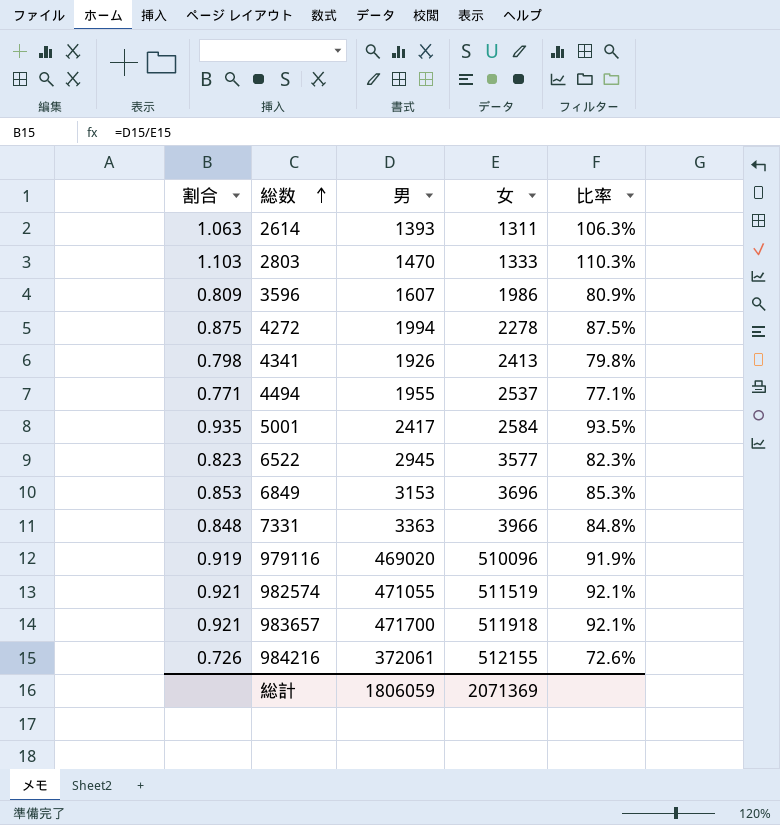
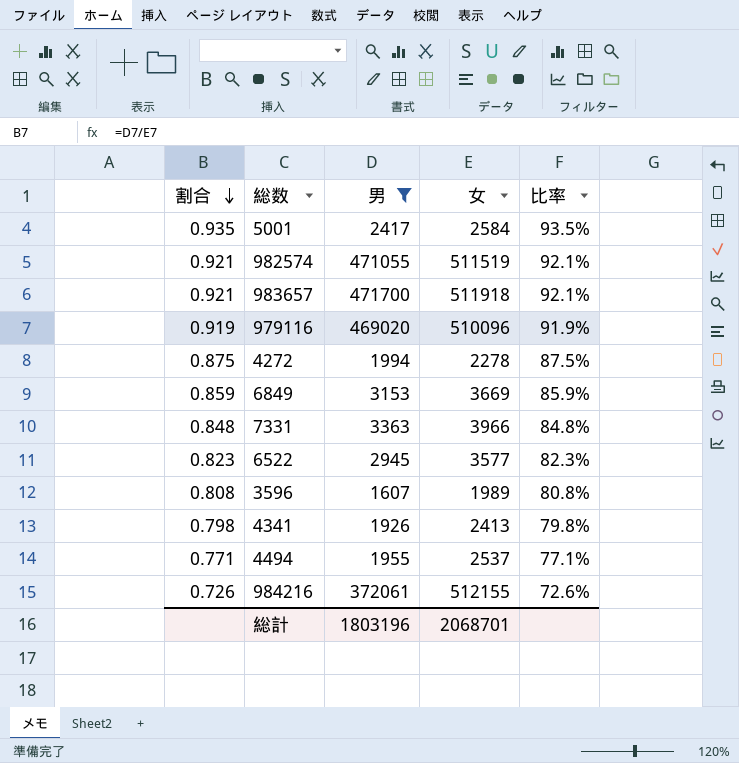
filter: none -> 男 >= 1607
row order: 総数 ascending -> 割合 descending
6849 | 割合: 0.853 -> 0.859
6849 | 女: 3696 -> 3669
6849 | 比率: 85.3% -> 85.9%
3596 | 割合: 0.809 -> 0.808
3596 | 女: 1986 -> 1989
3596 | 比率: 80.9% -> 80.8%
総計 | 男: 1806059 -> 1803196
総計 | 女: 2071369 -> 2068701

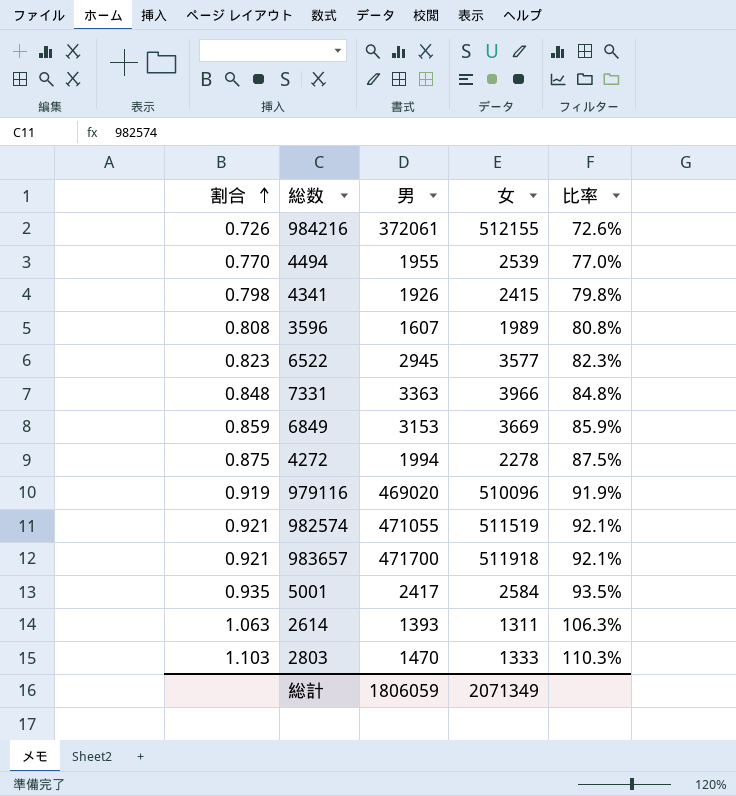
filter: 男 >= 1607 -> none
row order: 割合 descending -> 割合 ascending
4494 | 割合: 0.771 -> 0.770
4494 | 女: 2537 -> 2539
4494 | 比率: 77.1% -> 77.0%
4341 | 女: 2413 -> 2415
総計 | 男: 1803196 -> 1806059
総計 | 女: 2068701 -> 2071349

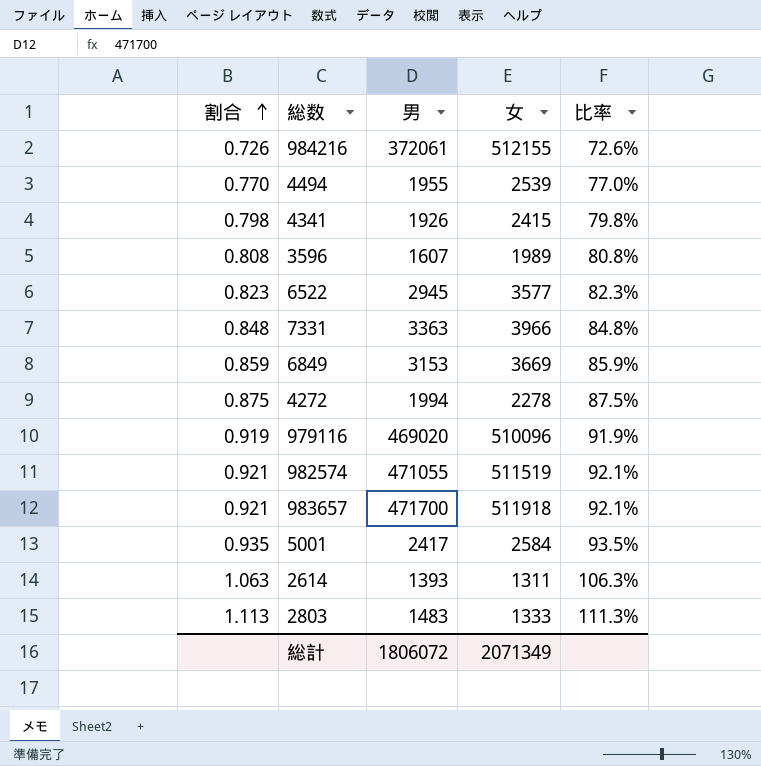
2803 | 割合: 1.103 -> 1.113
2803 | 男: 1470 -> 1483
2803 | 比率: 110.3% -> 111.3%
総計 | 男: 1806059 -> 1806072

